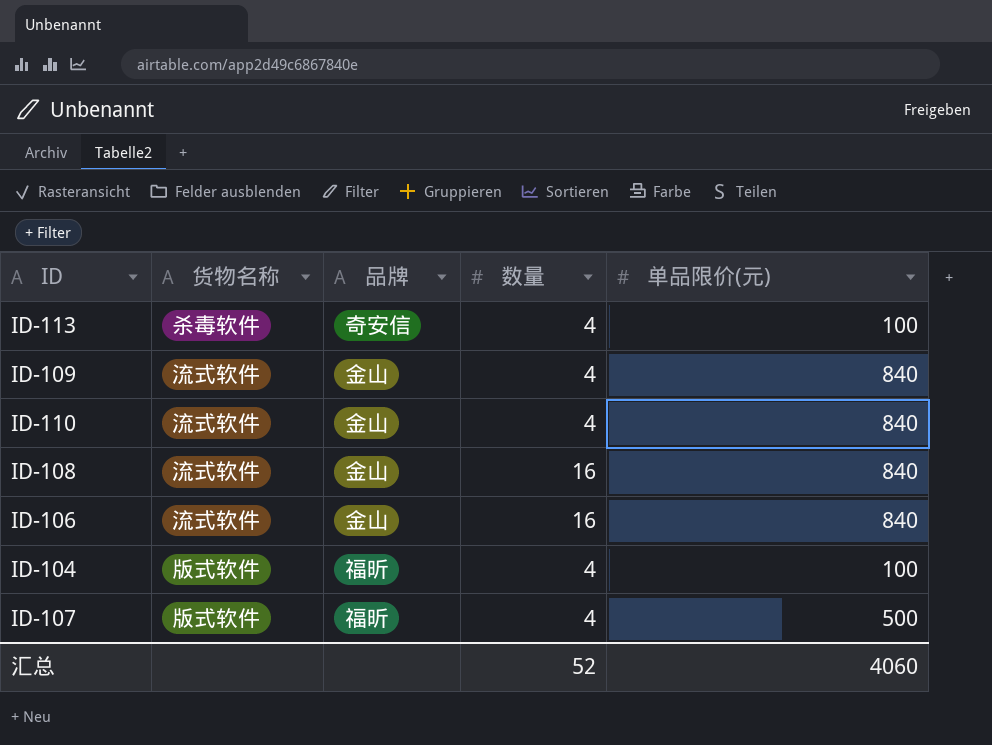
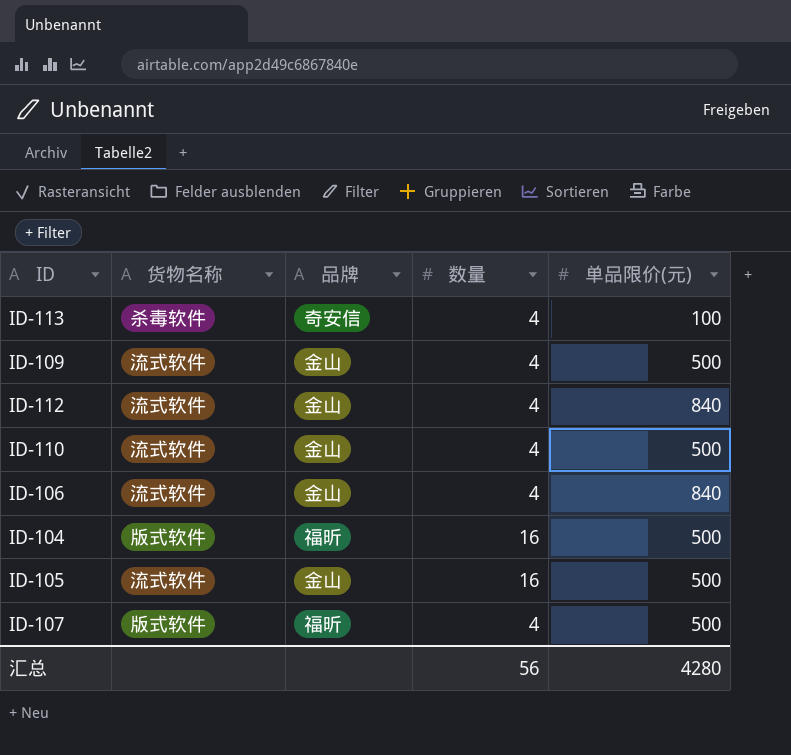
row ID-108: 流式软件 | 金山 | 16 | 840 -> none
ID-109 | 单品限价(元): 840 -> 500
row ID-112: none -> 流式软件 | 金山 | 4 | 840
ID-110 | 单品限价(元): 840 -> 500
ID-106 | 数量: 16 -> 4
ID-104 | 数量: 4 -> 16
ID-104 | 单品限价(元): 100 -> 500
row ID-105: none -> 流式软件 | 金山 | 16 | 500
汇总 | 数量: 52 -> 56
汇总 | 单品限价(元): 4060 -> 4280

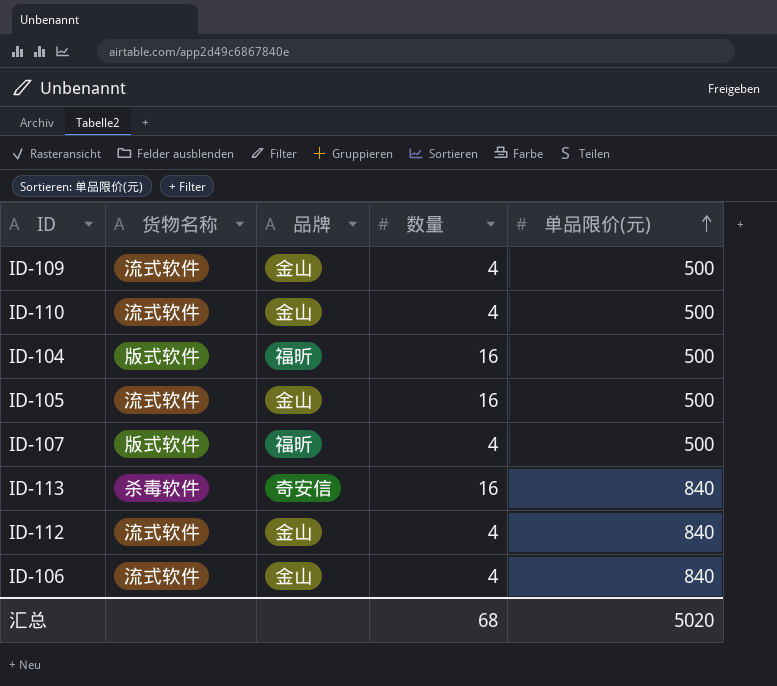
row order: none -> 单品限价(元) ascending
ID-113 | 数量: 4 -> 16
ID-113 | 单品限价(元): 100 -> 840
汇总 | 数量: 56 -> 68
汇总 | 单品限价(元): 4280 -> 5020

